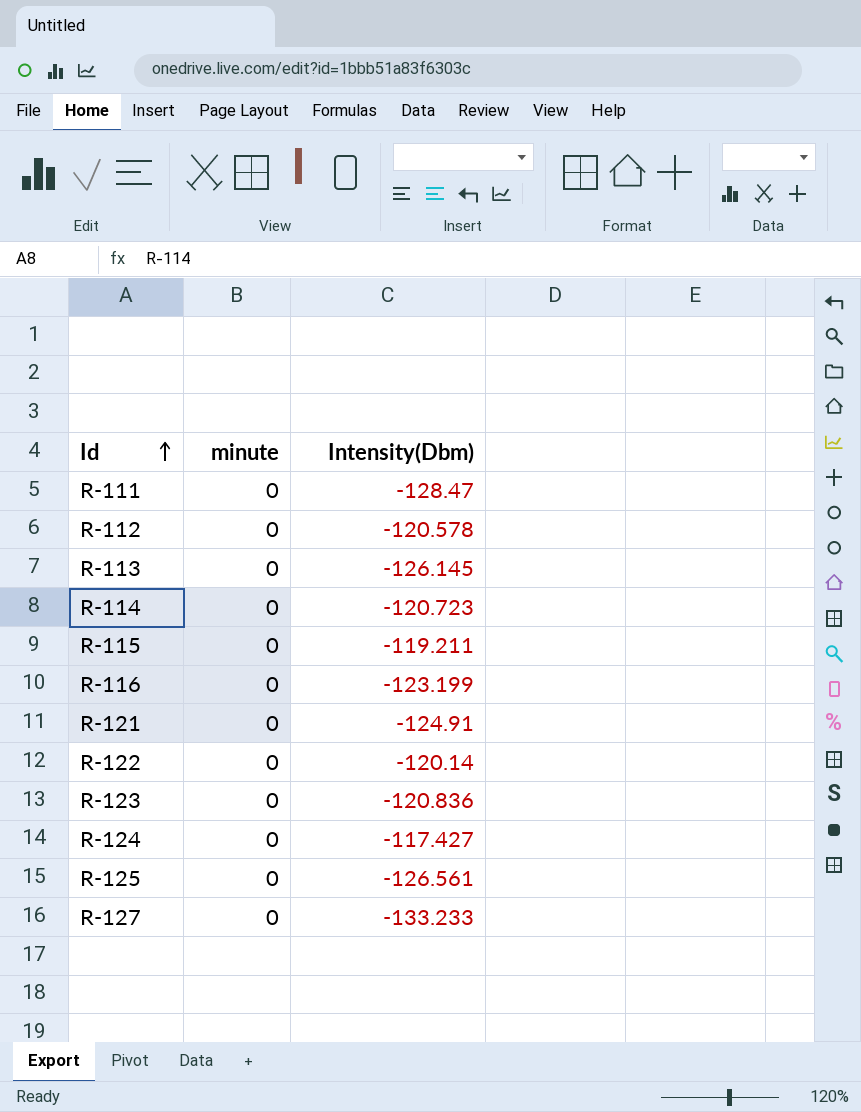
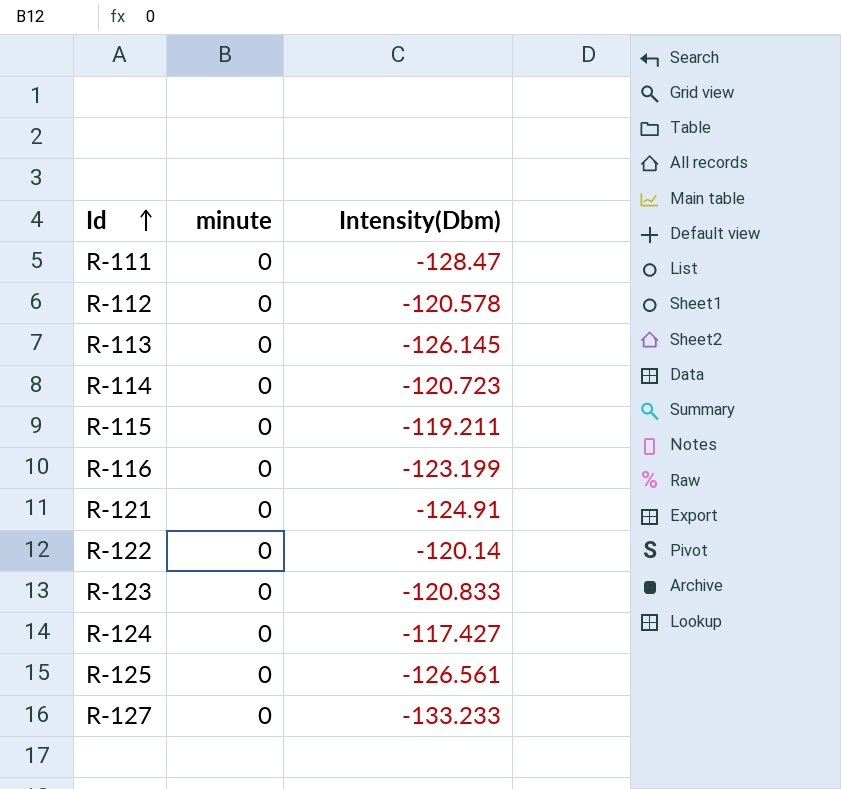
R-123 | Intensity(Dbm): -120.836 -> -120.833

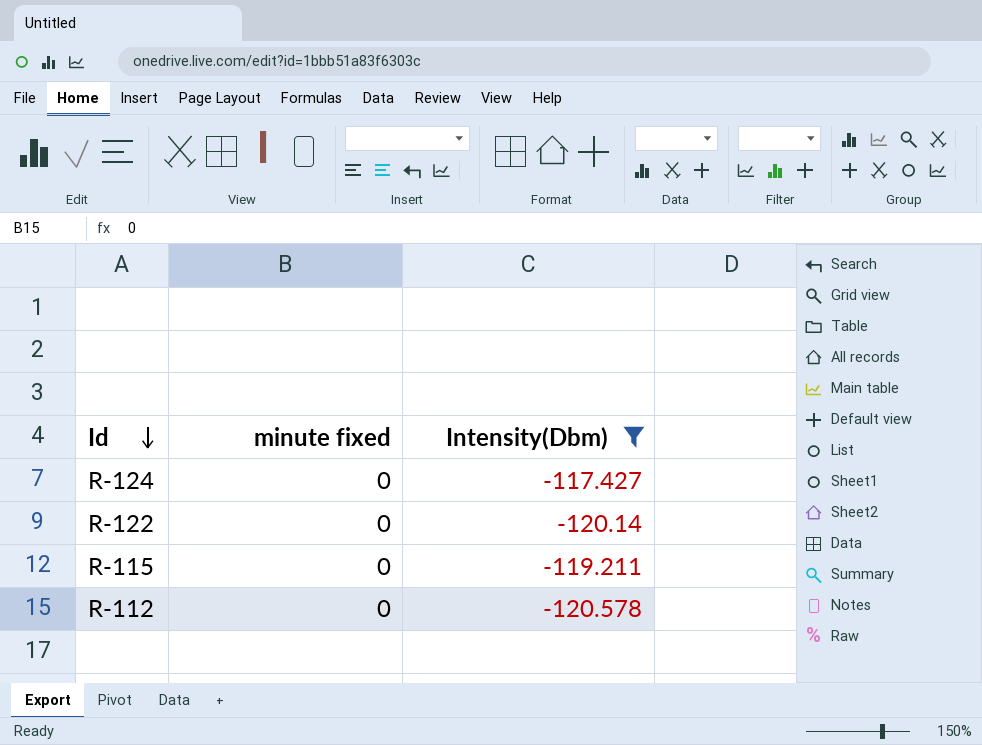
filter: none -> Intensity(Dbm) >= -120.578
row order: Id ascending -> Id descending
column name: minute -> minute fixed

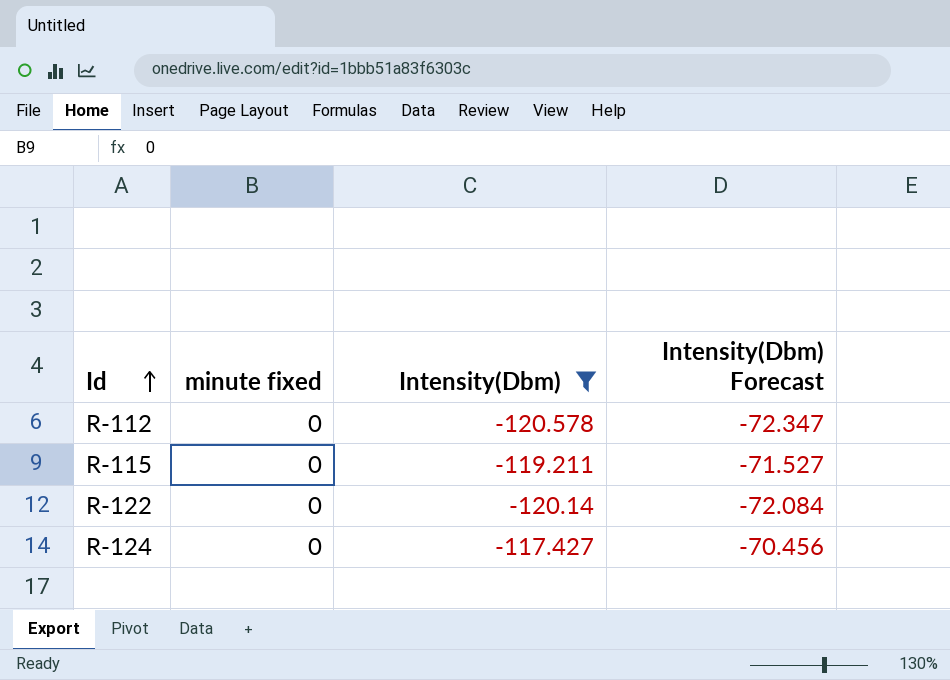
row order: Id descending -> Id ascending
column Intensity(Dbm) Forecast | formula: none -> [Intensity(Dbm)] * 0.6

